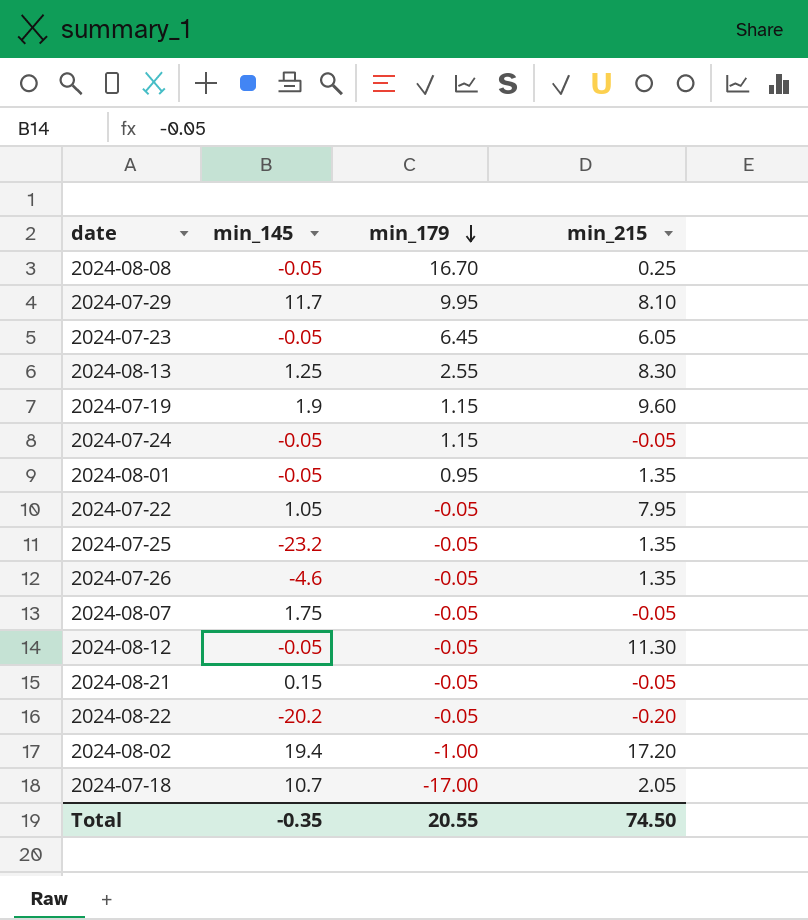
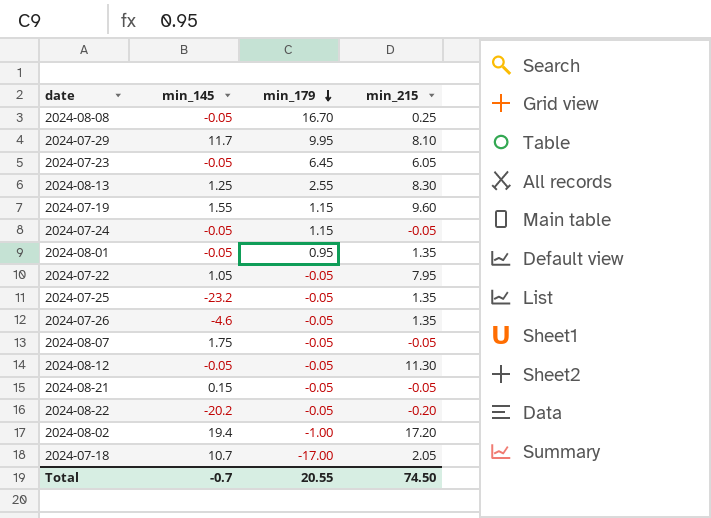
2024-07-19 | min_145: 1.9 -> 1.55
Total | min_145: -0.35 -> -0.7

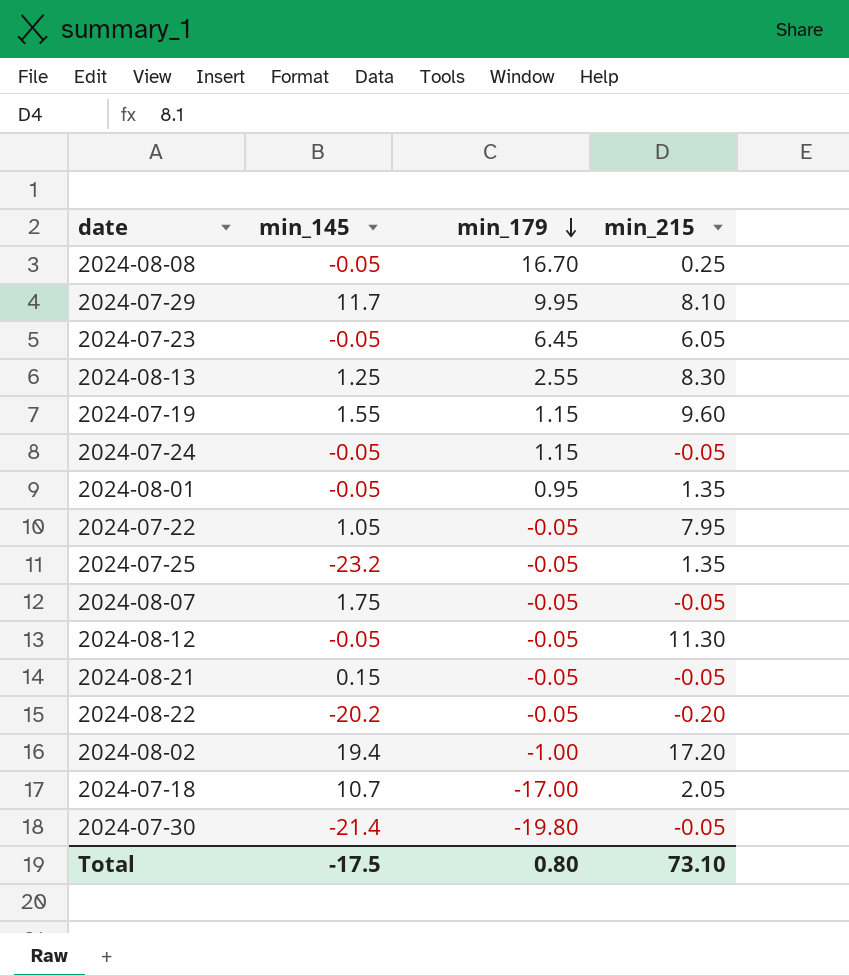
row 2024-07-26: -4.6 | -0.05 | 1.35 -> none
row 2024-07-30: none -> -21.4 | -19.80 | -0.05
Total | min_145: -0.7 -> -17.5
Total | min_179: 20.55 -> 0.80
Total | min_215: 74.50 -> 73.10

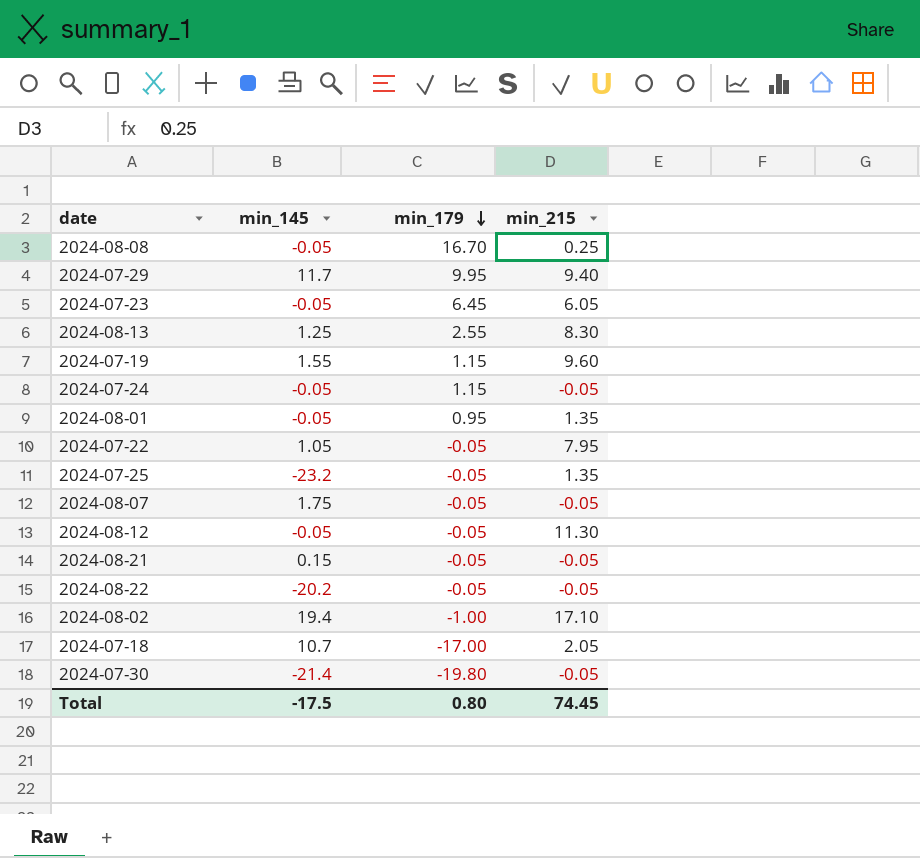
2024-07-29 | min_215: 8.10 -> 9.40
2024-08-22 | min_215: -0.20 -> -0.05
2024-08-02 | min_215: 17.20 -> 17.10
Total | min_215: 73.10 -> 74.45

